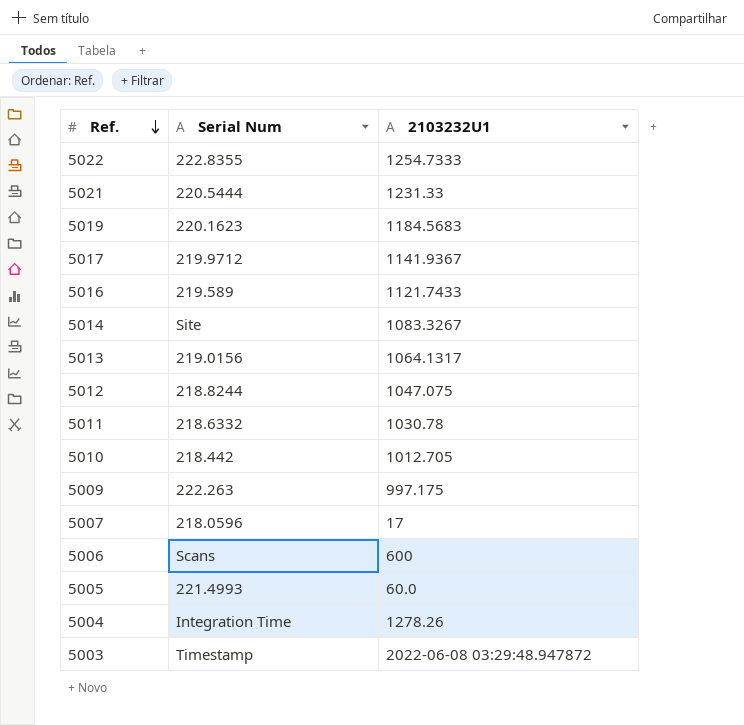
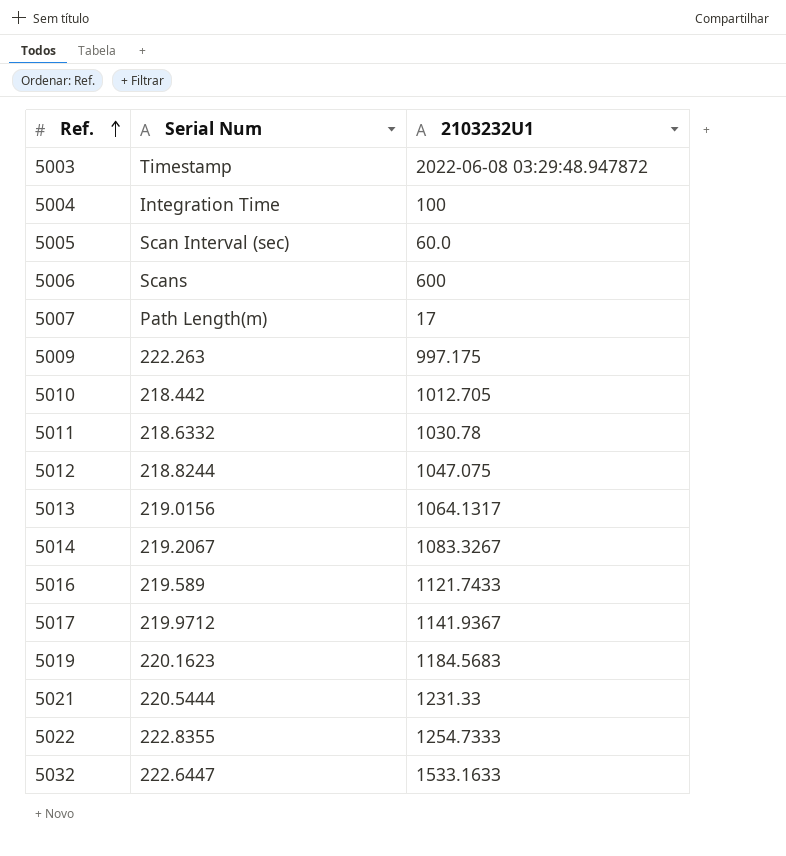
row order: Ref. descending -> Ref. ascending
5004 | 2103232U1: 1278.26 -> 100
5005 | Serial Num: 221.4993 -> Scan Interval (sec)
5007 | Serial Num: 218.0596 -> Path Length(m)
5014 | Serial Num: Site -> 219.2067
row 5032: none -> 222.6447 | 1533.1633

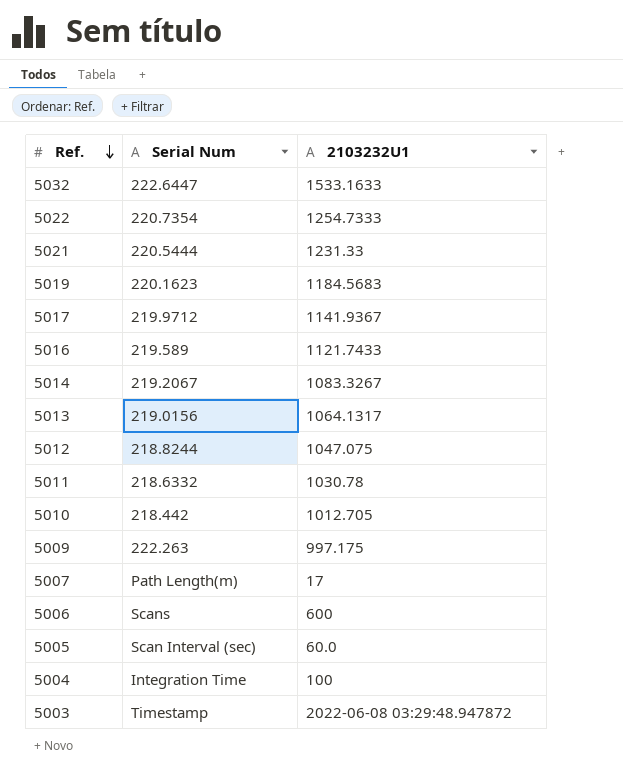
row order: Ref. ascending -> Ref. descending
5022 | Serial Num: 222.8355 -> 220.7354

